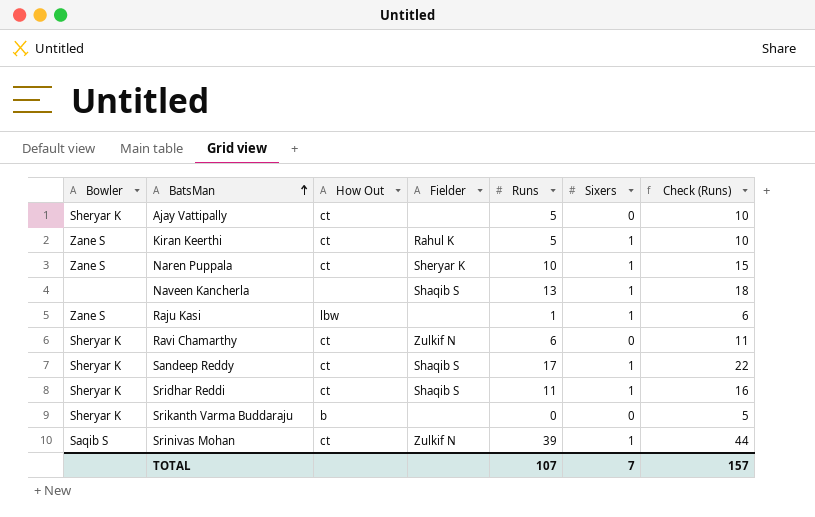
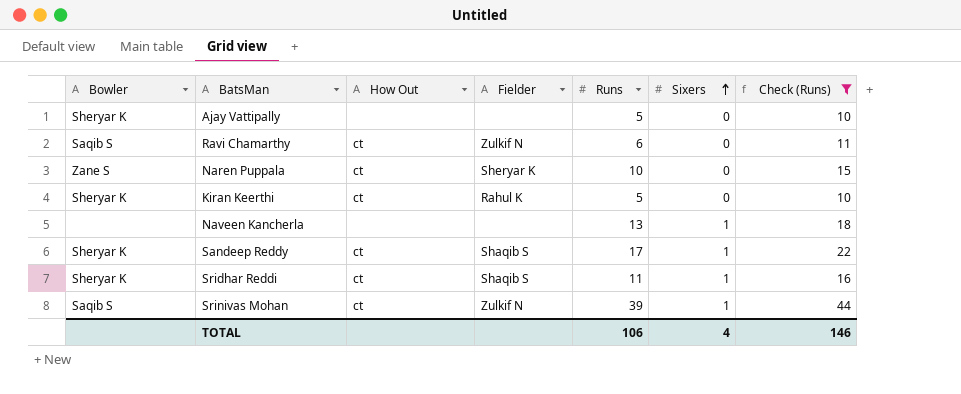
filter: none -> Check (Runs) >= 10
row order: BatsMan ascending -> Sixers ascending
Ajay Vattipally | How Out: ct -> none
Ravi Chamarthy | Bowler: Sheryar K -> Saqib S
Naren Puppala | Sixers: 1 -> 0
Kiran Keerthi | Bowler: Zane S -> Sheryar K
Kiran Keerthi | Sixers: 1 -> 0
Naveen Kancherla | Fielder: Shaqib S -> none
TOTAL | Runs: 107 -> 106
TOTAL | Sixers: 7 -> 4
TOTAL | Check (Runs): 157 -> 146

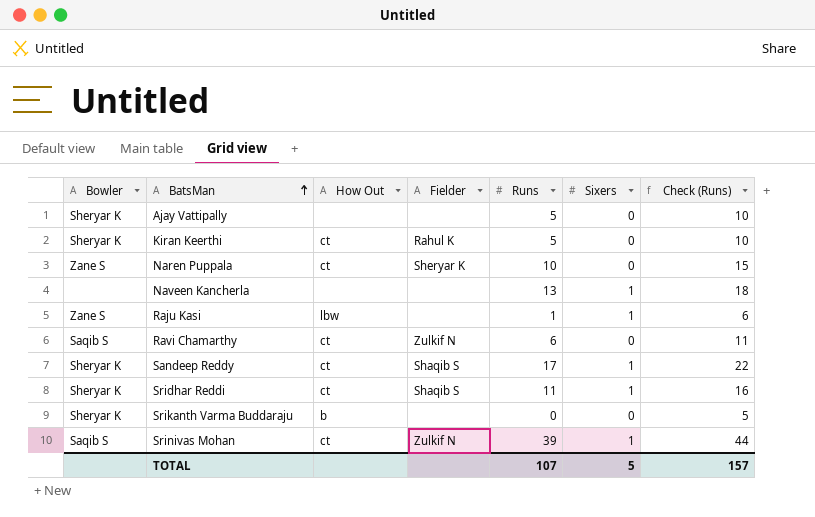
filter: Check (Runs) >= 10 -> none
row order: Sixers ascending -> BatsMan ascending
TOTAL | Runs: 106 -> 107
TOTAL | Sixers: 4 -> 5
TOTAL | Check (Runs): 146 -> 157

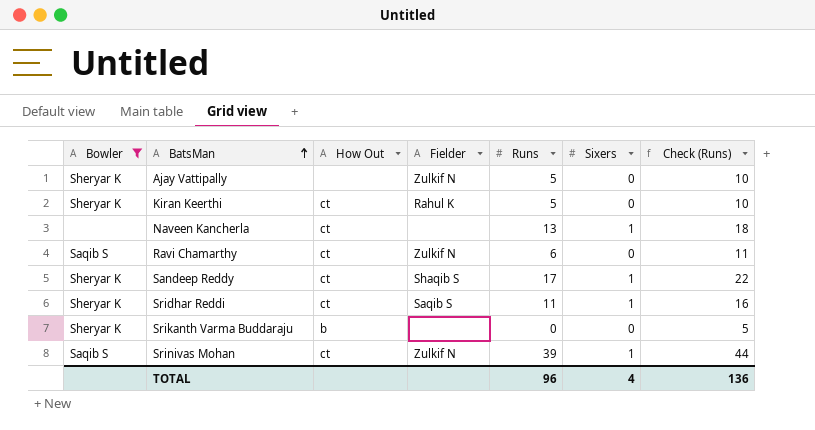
filter: none -> Bowler != Zane S
Ajay Vattipally | Fielder: none -> Zulkif N
Naveen Kancherla | How Out: none -> ct
Sridhar Reddi | Fielder: Shaqib S -> Saqib S
TOTAL | Runs: 107 -> 96
TOTAL | Sixers: 5 -> 4
TOTAL | Check (Runs): 157 -> 136

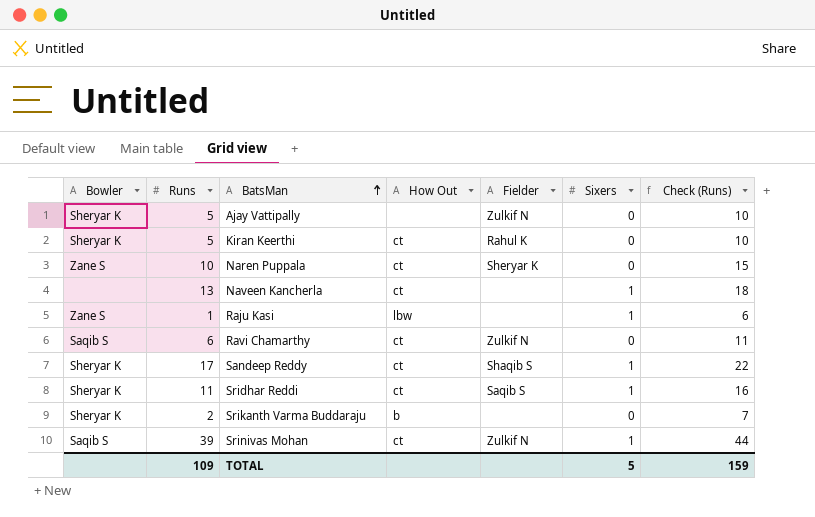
filter: Bowler != Zane S -> none
column Runs | position: 5 -> 2
Srikanth Varma Buddaraju | Runs: 0 -> 2
Srikanth Varma Buddaraju | Check (Runs): 5 -> 7
TOTAL | Runs: 96 -> 109
TOTAL | Sixers: 4 -> 5
TOTAL | Check (Runs): 136 -> 159

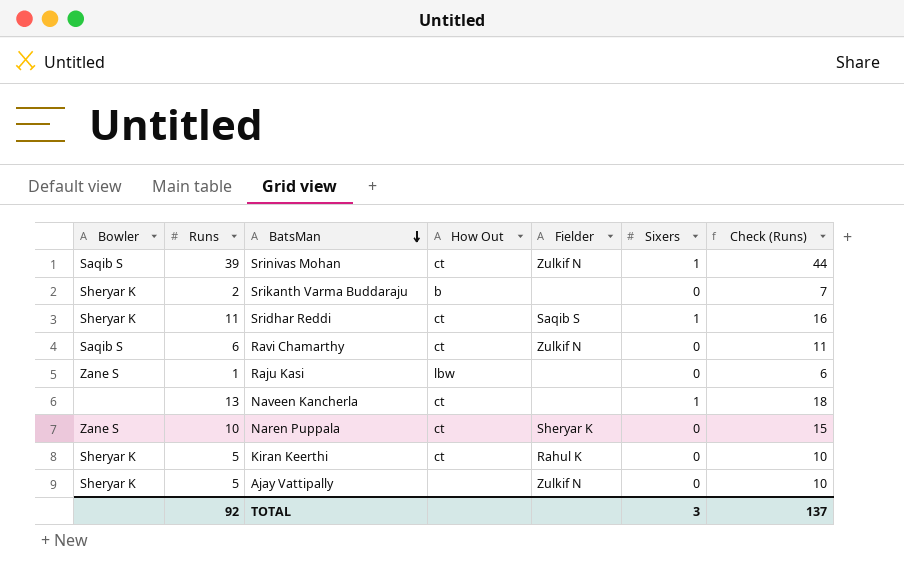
row order: BatsMan ascending -> BatsMan descending
row Sandeep Reddy: Sheryar K | 17 | ct | Shaqib S | 1 | 22 -> none
Raju Kasi | Sixers: 1 -> 0
TOTAL | Runs: 109 -> 92
TOTAL | Sixers: 5 -> 3
TOTAL | Check (Runs): 159 -> 137

